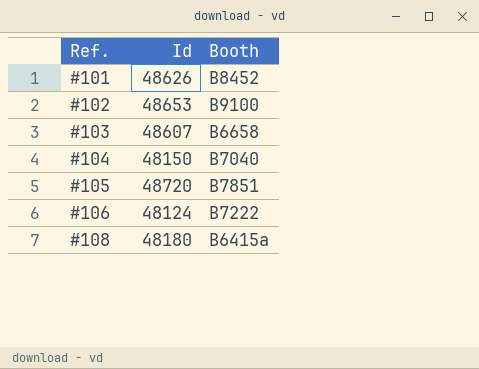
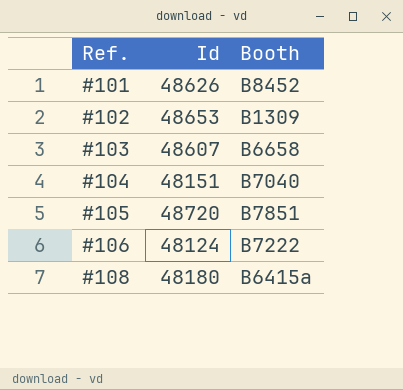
#102 | Booth: B9100 -> B1309
#104 | Id: 48150 -> 48151

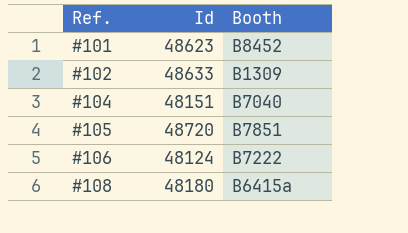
row #103: 48607 | B6658 -> none
#101 | Id: 48626 -> 48623
#102 | Id: 48653 -> 48633

